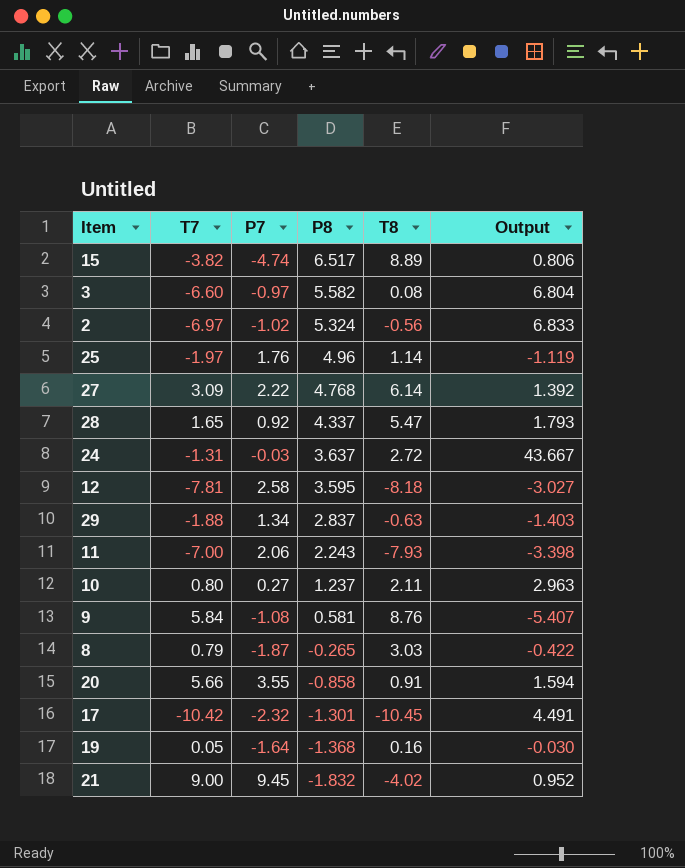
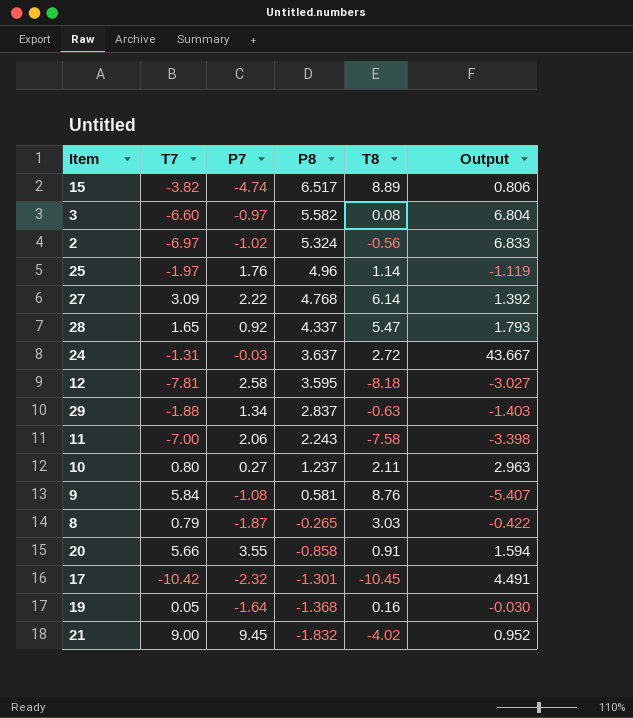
11 | T8: -7.93 -> -7.58

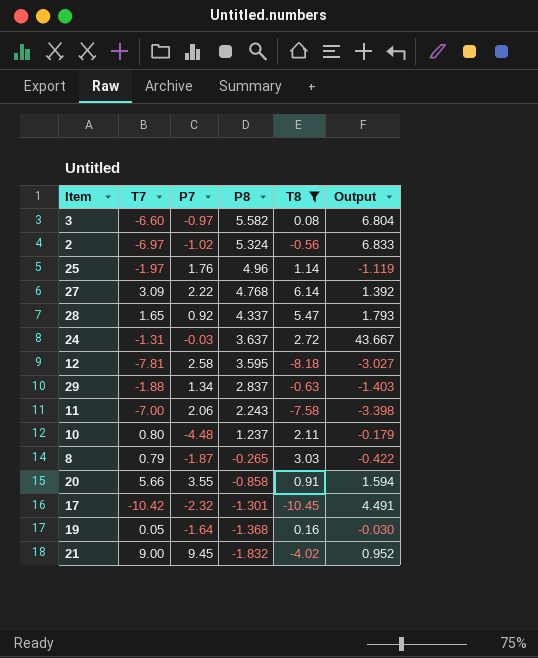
filter: none -> T8 <= 6.14
10 | P7: 0.27 -> -4.48
10 | Output: 2.963 -> -0.179

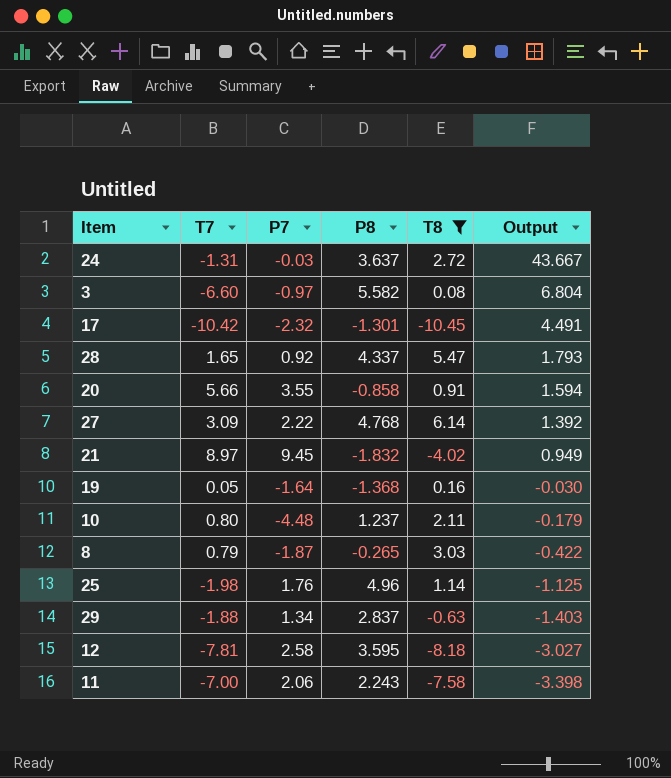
row order: P8 descending -> Output descending
row 2: -6.97 | -1.02 | 5.324 | -0.56 | 6.833 -> none
21 | T7: 9.00 -> 8.97
21 | Output: 0.952 -> 0.949
25 | T7: -1.97 -> -1.98
25 | Output: -1.119 -> -1.125

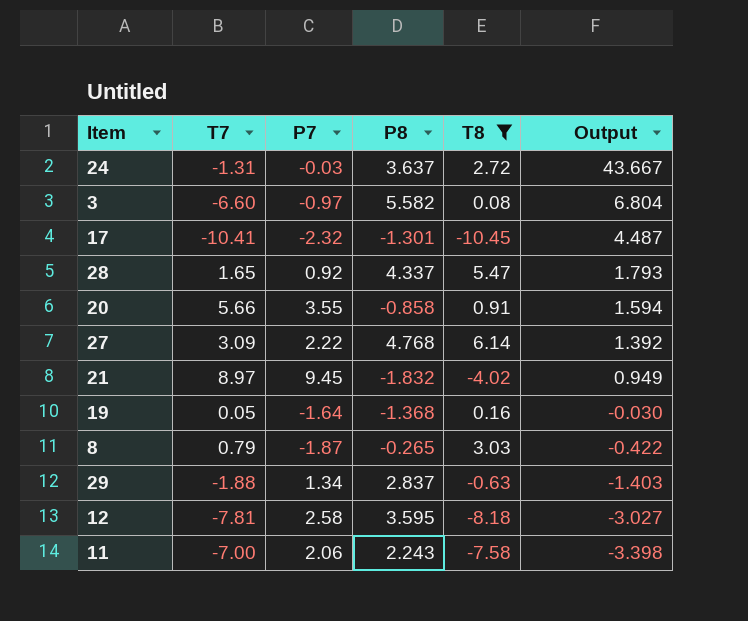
row 10: 0.80 | -4.48 | 1.237 | 2.11 | -0.179 -> none
row 25: -1.98 | 1.76 | 4.96 | 1.14 | -1.125 -> none
17 | T7: -10.42 -> -10.41
17 | Output: 4.491 -> 4.487

